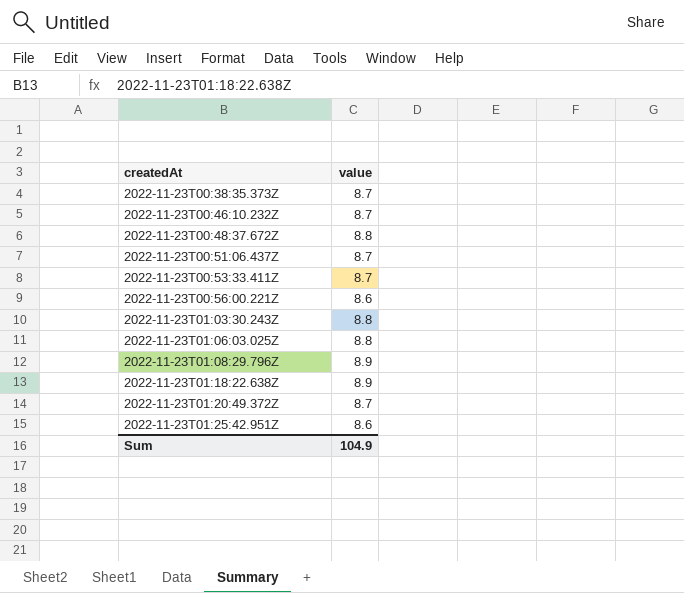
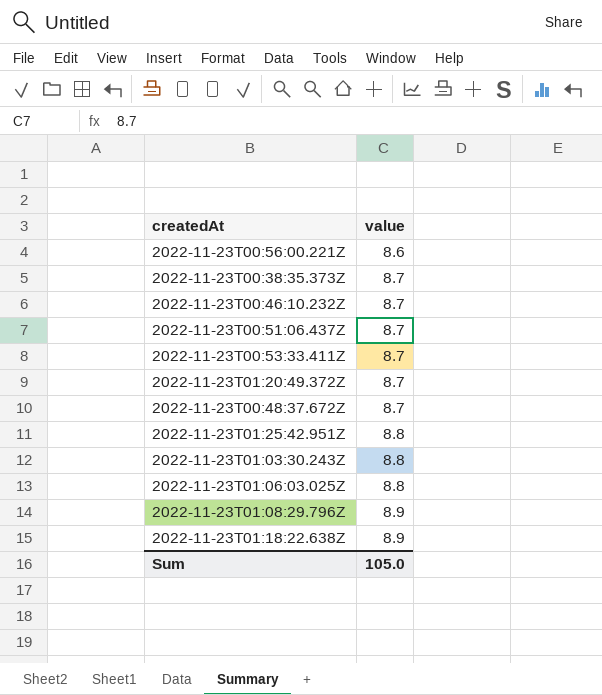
row order: createdAt ascending -> value ascending
2022-11-23T00:48:37.672Z | value: 8.8 -> 8.7
2022-11-23T01:25:42.951Z | value: 8.6 -> 8.8
Sum | value: 104.9 -> 105.0

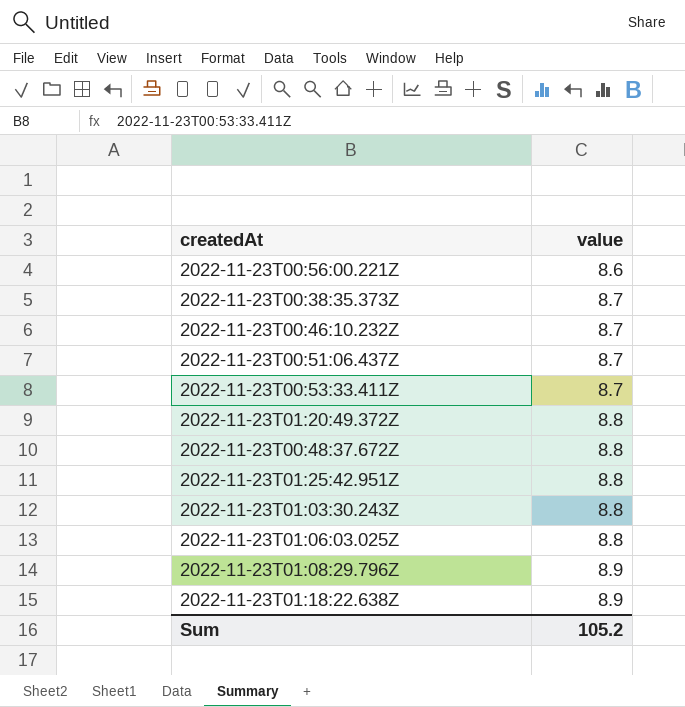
2022-11-23T01:20:49.372Z | value: 8.7 -> 8.8
2022-11-23T00:48:37.672Z | value: 8.7 -> 8.8
Sum | value: 105.0 -> 105.2

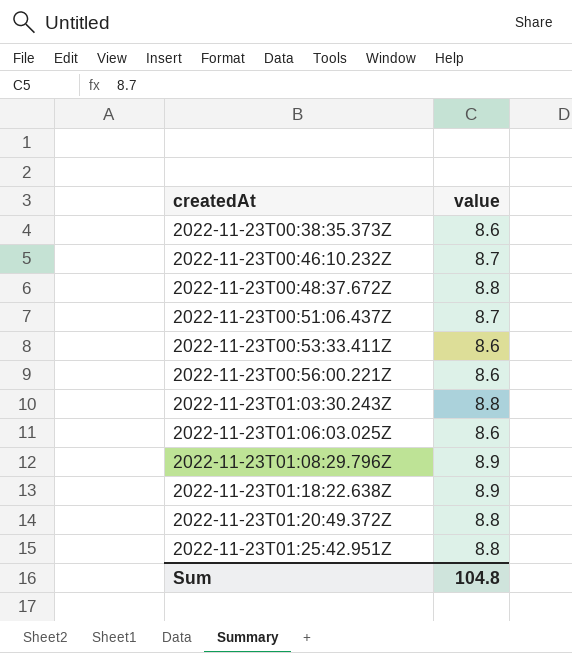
row order: value ascending -> createdAt ascending
2022-11-23T00:38:35.373Z | value: 8.7 -> 8.6
2022-11-23T00:53:33.411Z | value: 8.7 -> 8.6
2022-11-23T01:06:03.025Z | value: 8.8 -> 8.6
Sum | value: 105.2 -> 104.8

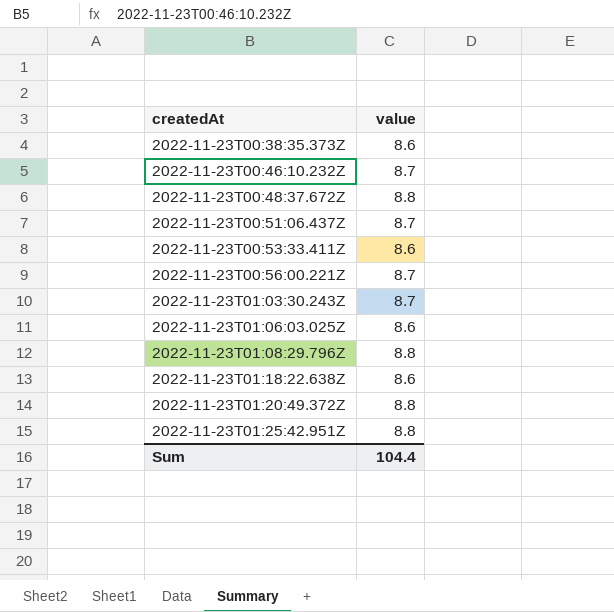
2022-11-23T00:56:00.221Z | value: 8.6 -> 8.7
2022-11-23T01:03:30.243Z | value: 8.8 -> 8.7
2022-11-23T01:08:29.796Z | value: 8.9 -> 8.8
2022-11-23T01:18:22.638Z | value: 8.9 -> 8.6
Sum | value: 104.8 -> 104.4

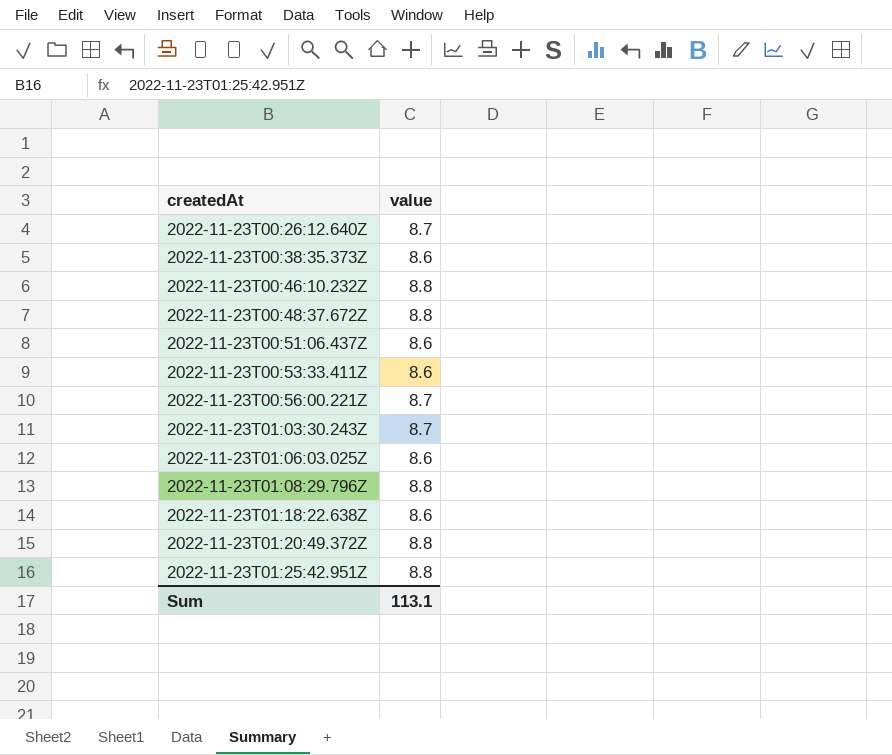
row 2022-11-23T00:26:12.640Z: none -> 8.7
2022-11-23T00:46:10.232Z | value: 8.7 -> 8.8
2022-11-23T00:51:06.437Z | value: 8.7 -> 8.6
Sum | value: 104.4 -> 113.1

